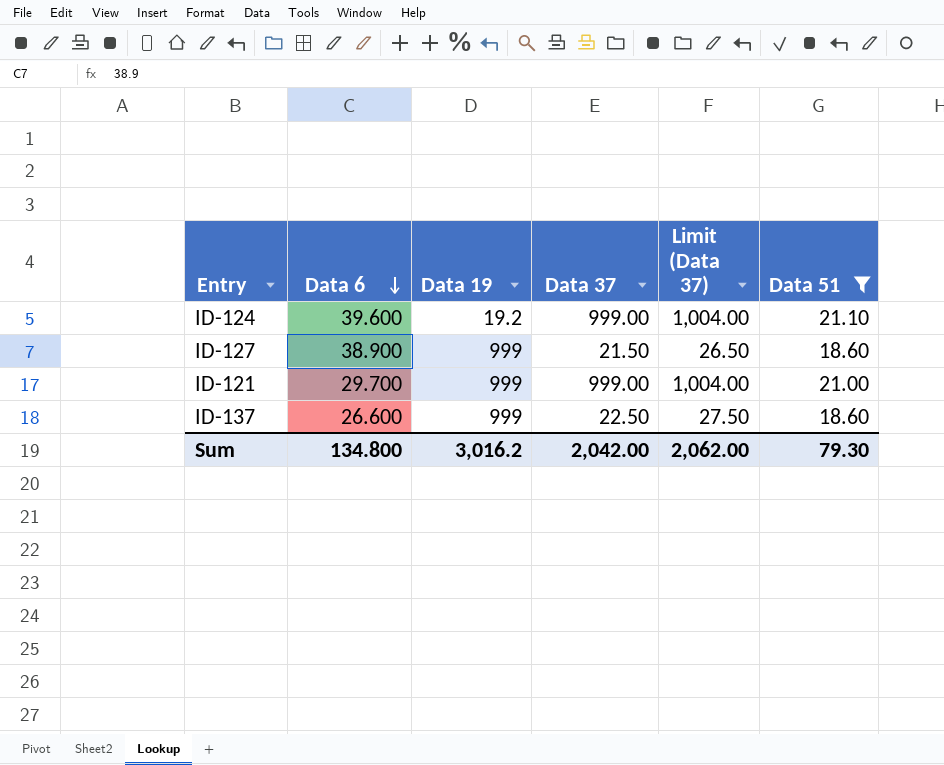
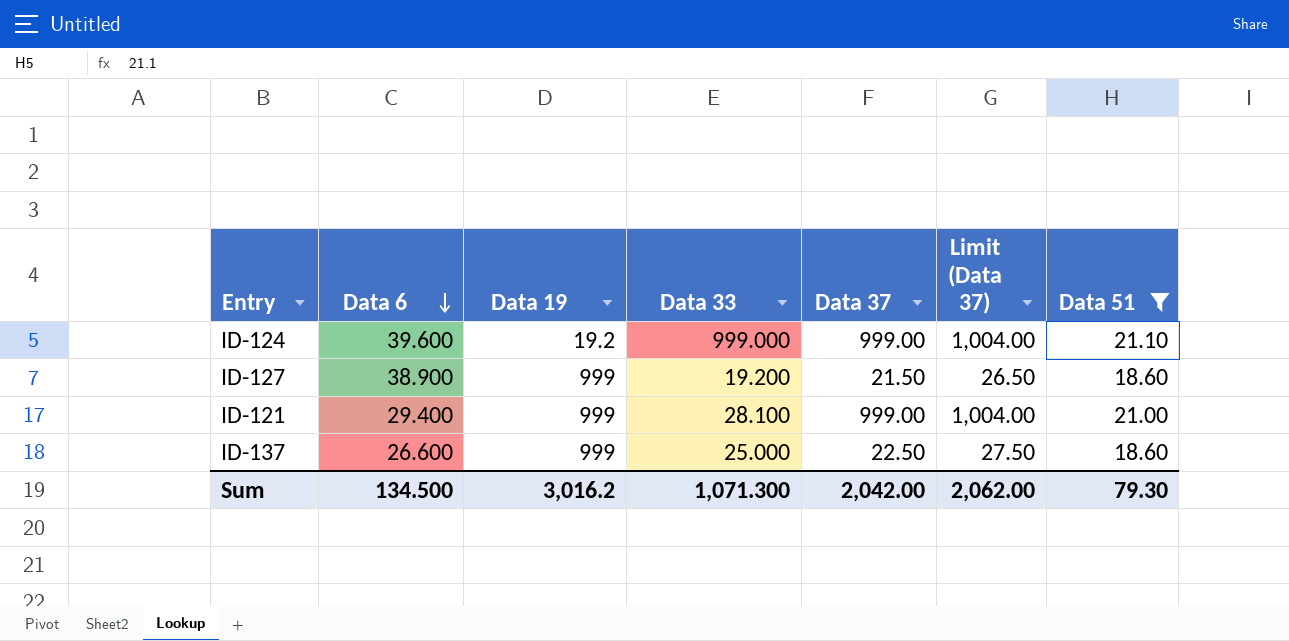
column Data 33 | position: none -> 4
ID-121 | Data 6: 29.700 -> 29.400
Sum | Data 6: 134.800 -> 134.500

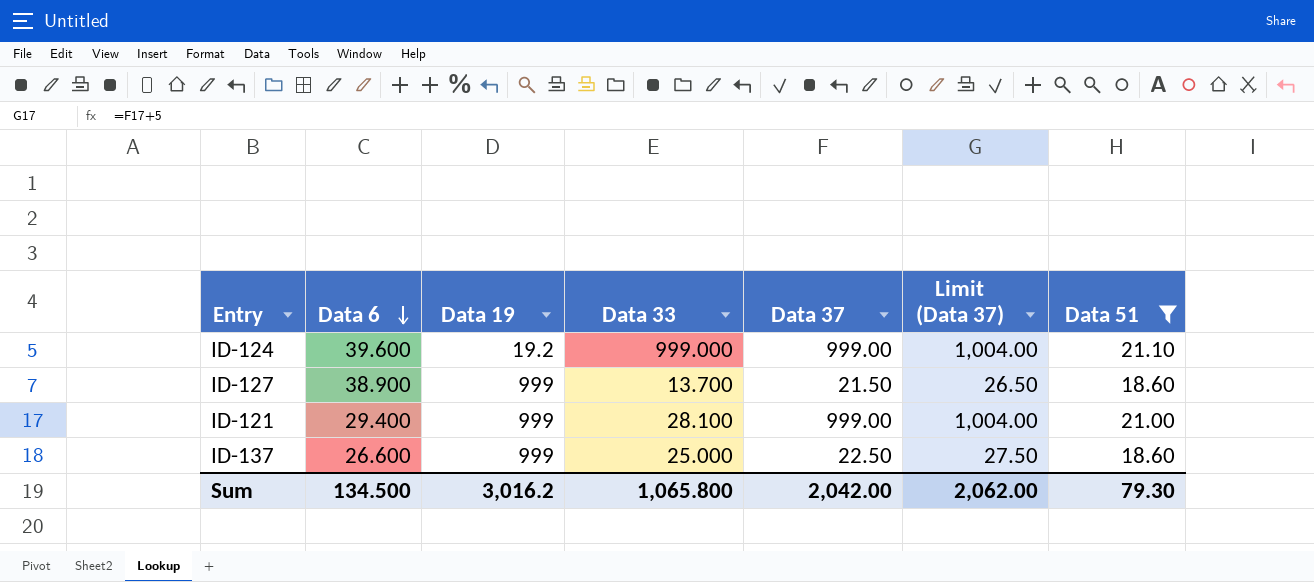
ID-127 | Data 33: 19.200 -> 13.700
Sum | Data 33: 1,071.300 -> 1,065.800

